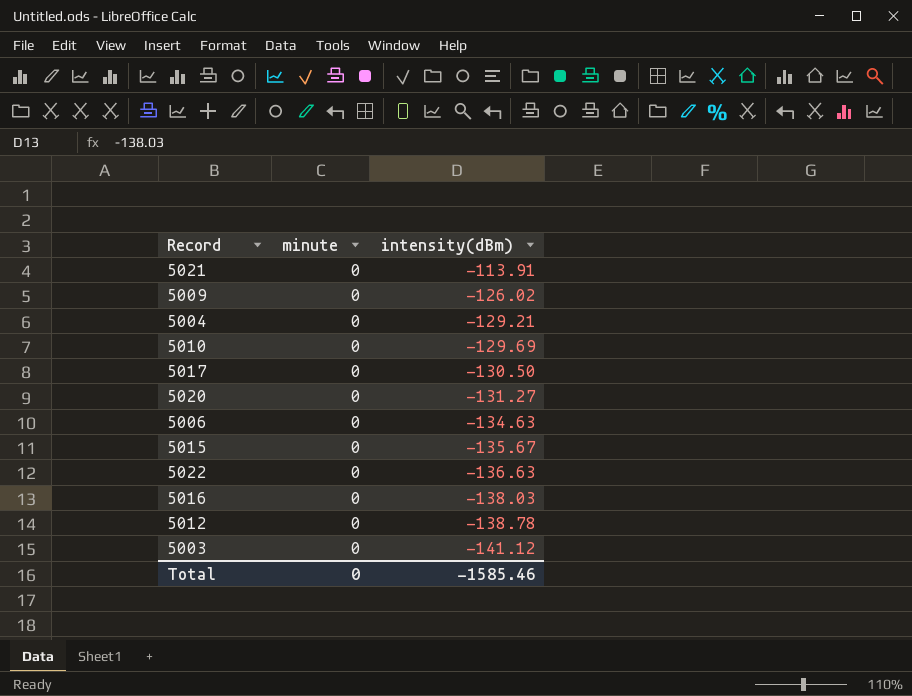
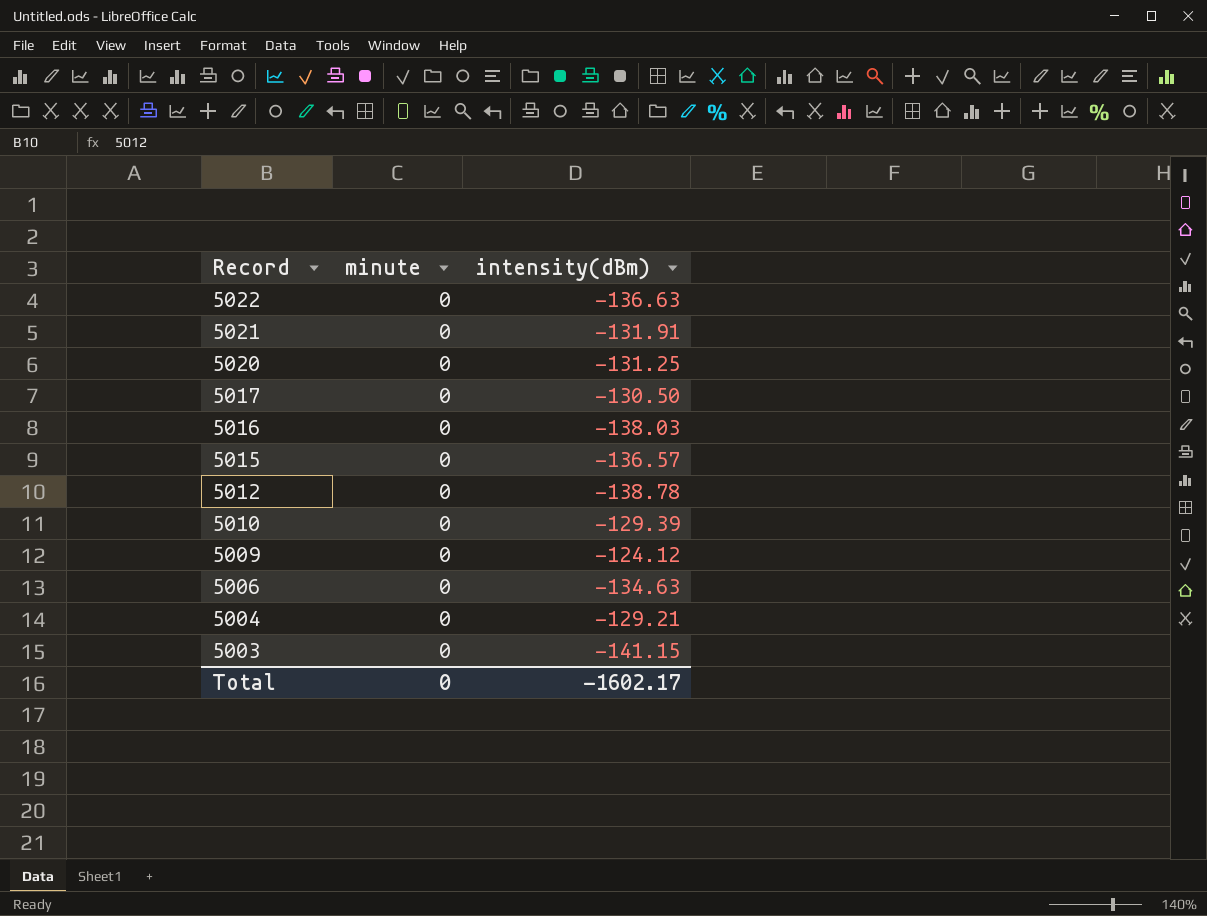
row order: intensity(dBm) descending -> Record descending
5021 | intensity(dBm): -113.91 -> -131.91
5020 | intensity(dBm): -131.27 -> -131.25
5015 | intensity(dBm): -135.67 -> -136.57
5010 | intensity(dBm): -129.69 -> -129.39
5009 | intensity(dBm): -126.02 -> -124.12
5003 | intensity(dBm): -141.12 -> -141.15
Total | intensity(dBm): -1585.46 -> -1602.17

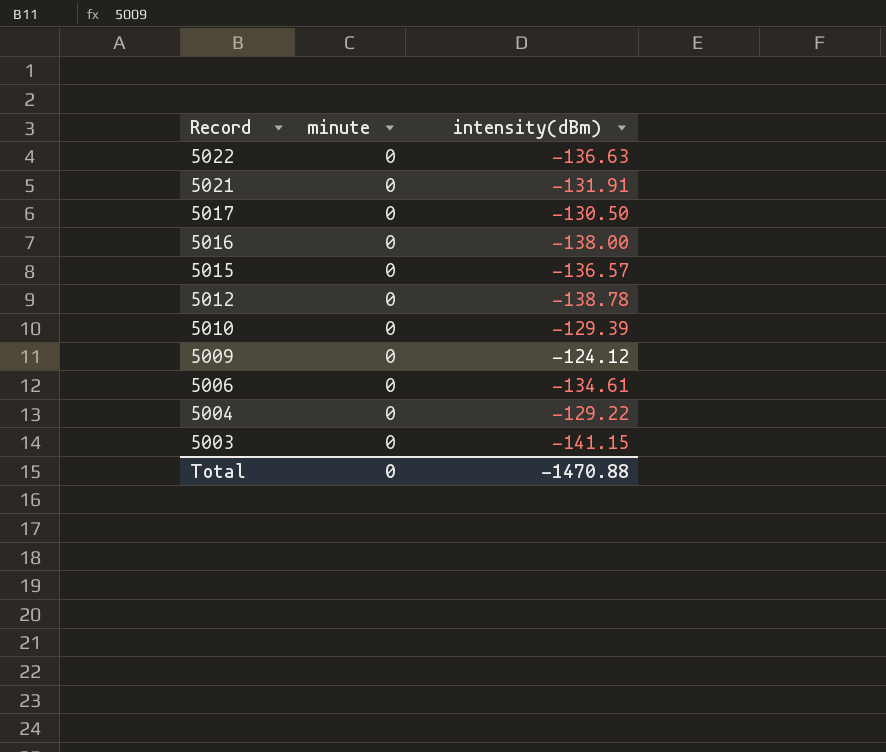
row 5020: 0 | -131.25 -> none
5016 | intensity(dBm): -138.03 -> -138.00
5006 | intensity(dBm): -134.63 -> -134.61
5004 | intensity(dBm): -129.21 -> -129.22
Total | intensity(dBm): -1602.17 -> -1470.88

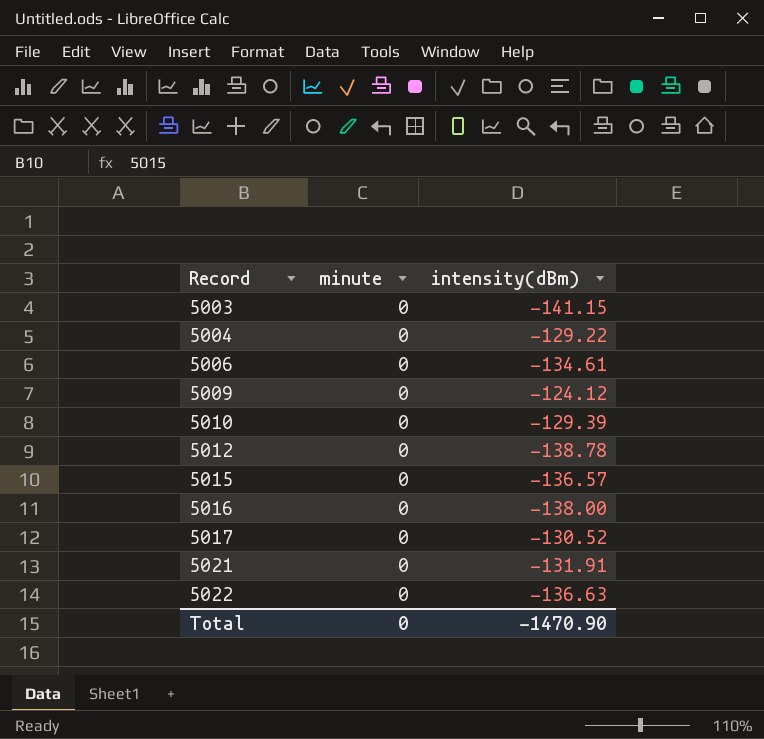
row order: Record descending -> Record ascending
5017 | intensity(dBm): -130.50 -> -130.52
Total | intensity(dBm): -1470.88 -> -1470.90

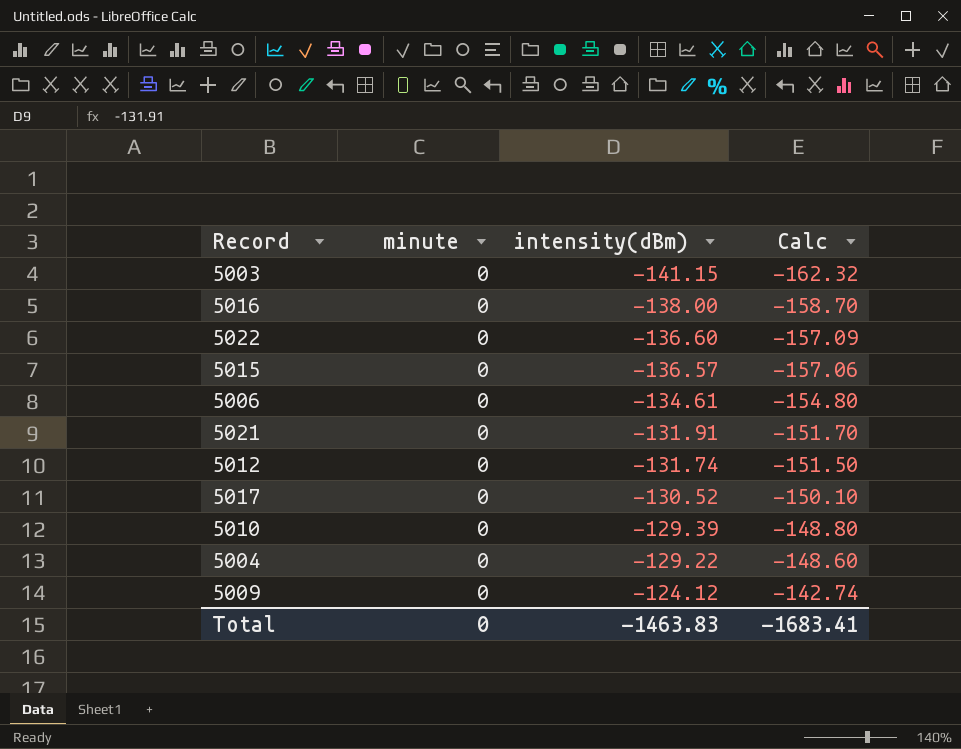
row order: Record ascending -> intensity(dBm) ascending
column Calc | formula: none -> [intensity(dBm)] * 1.15
5022 | intensity(dBm): -136.63 -> -136.60
5012 | intensity(dBm): -138.78 -> -131.74
Total | intensity(dBm): -1470.90 -> -1463.83

